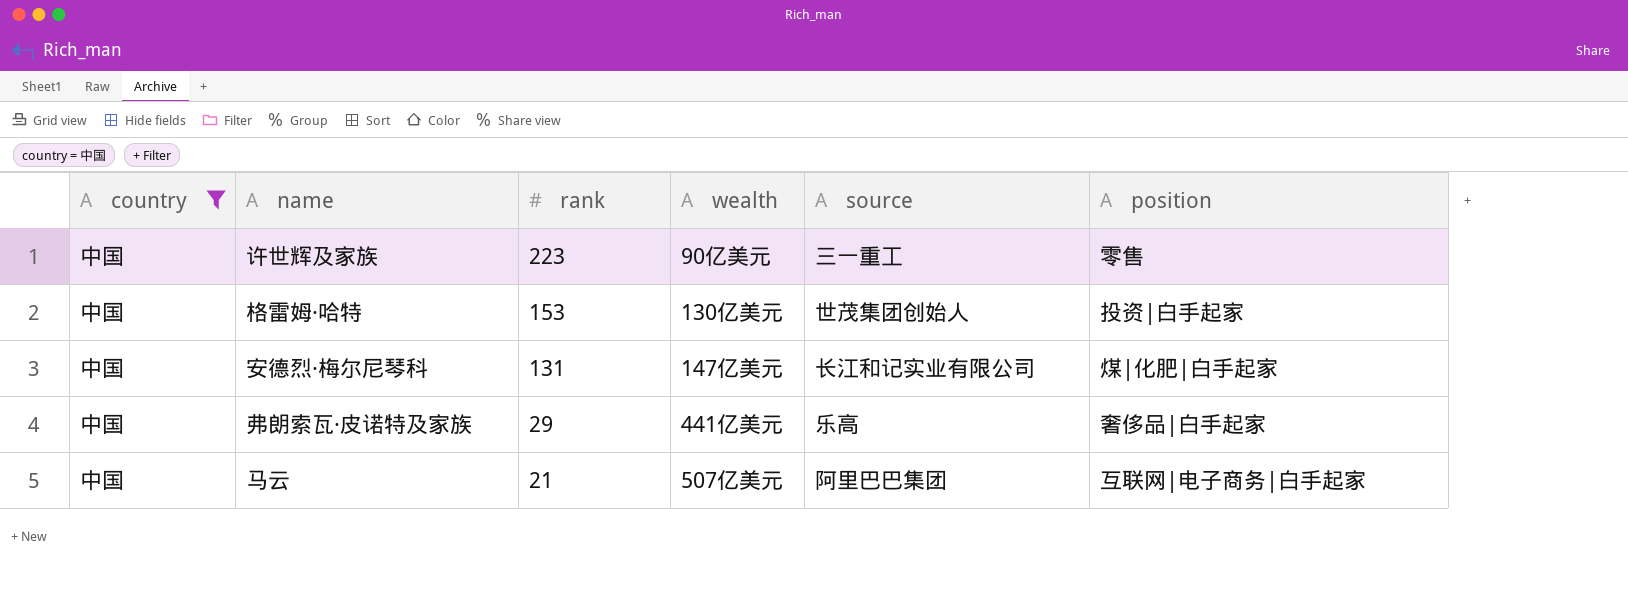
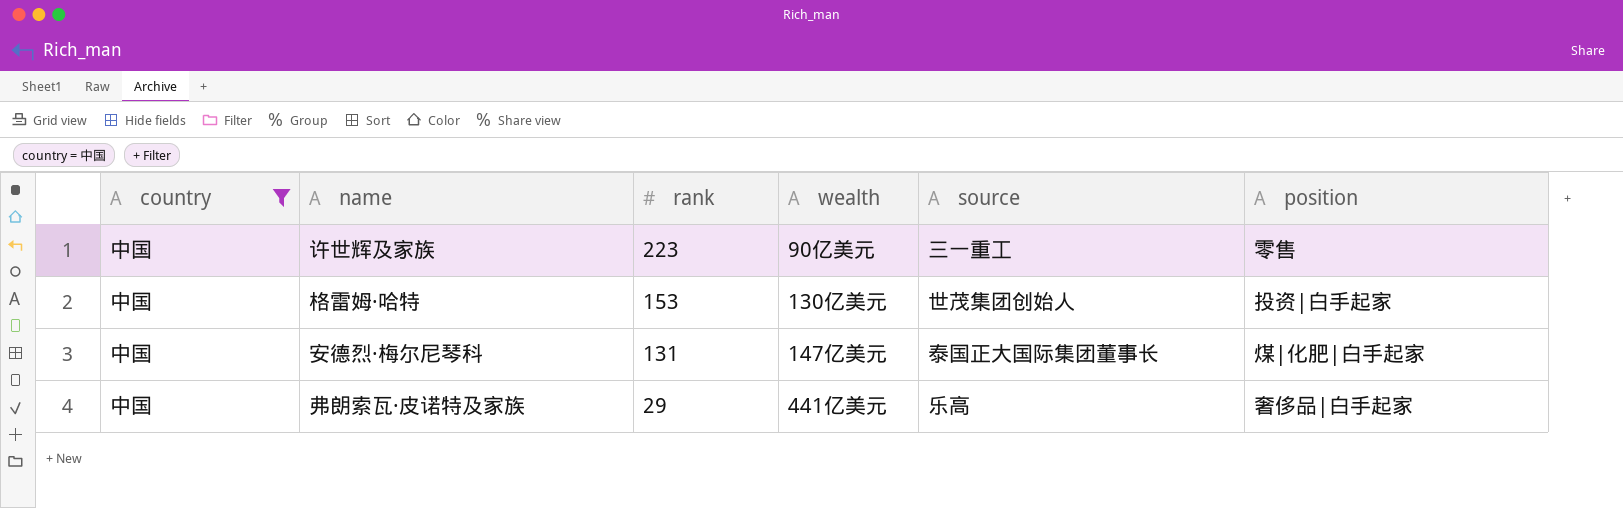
row 马云: 中国 | 21 | 507亿美元 | 阿里巴巴集团 | 互联网|电子商务|白手起家 -> none
安德烈·梅尔尼琴科 | source: 长江和记实业有限公司 -> 泰国正大国际集团董事长

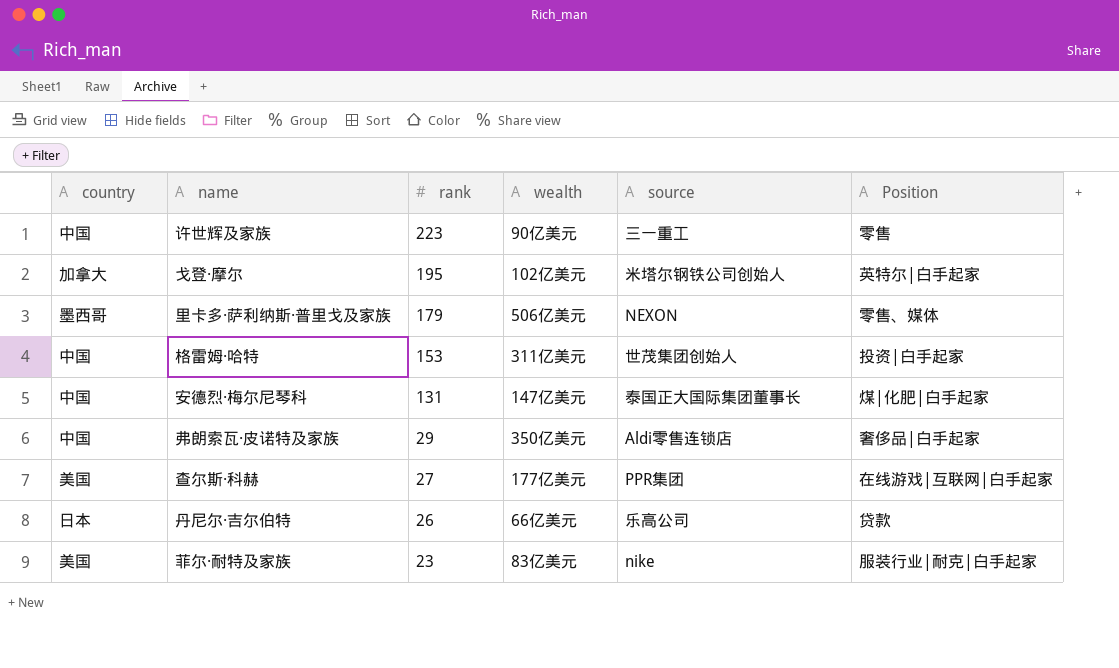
filter: country = 中国 -> none
column name: position -> Position
格雷姆·哈特 | wealth: 130亿美元 -> 311亿美元
弗朗索瓦·皮诺特及家族 | wealth: 441亿美元 -> 350亿美元
弗朗索瓦·皮诺特及家族 | source: 乐高 -> Aldi零售连锁店

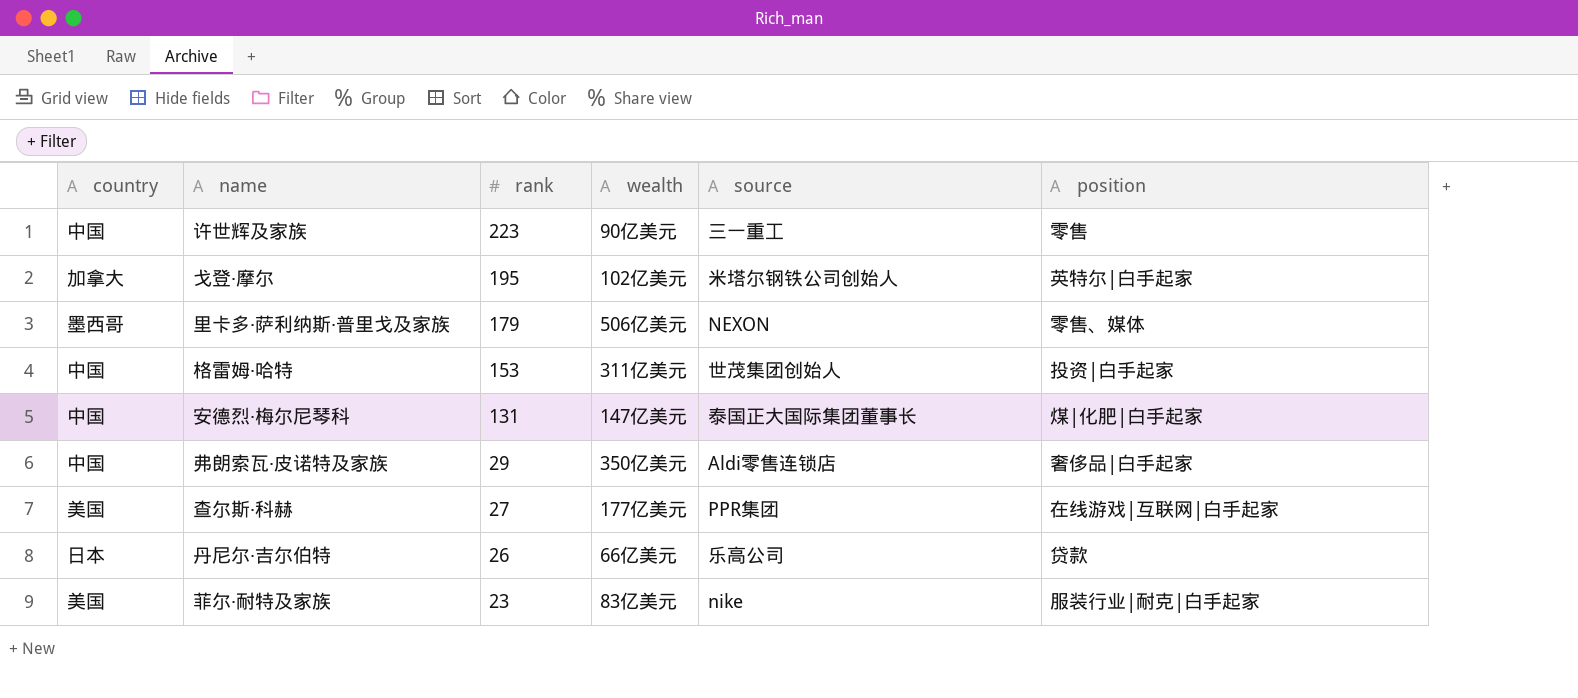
column name: Position -> position

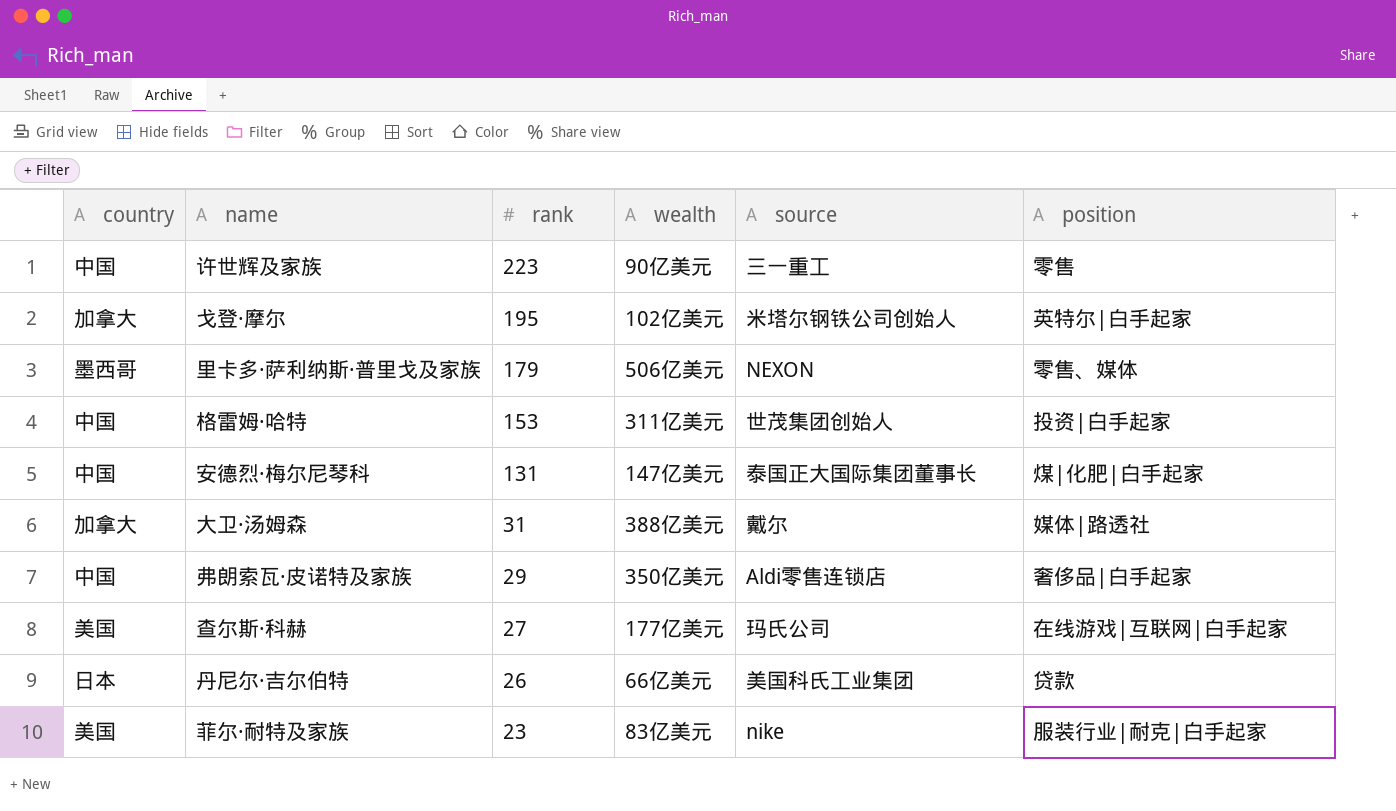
row 大卫·汤姆森: none -> 加拿大 | 31 | 388亿美元 | 戴尔 | 媒体|路透社
查尔斯·科赫 | source: PPR集团 -> 玛氏公司
丹尼尔·吉尔伯特 | source: 乐高公司 -> 美国科氏工业集团

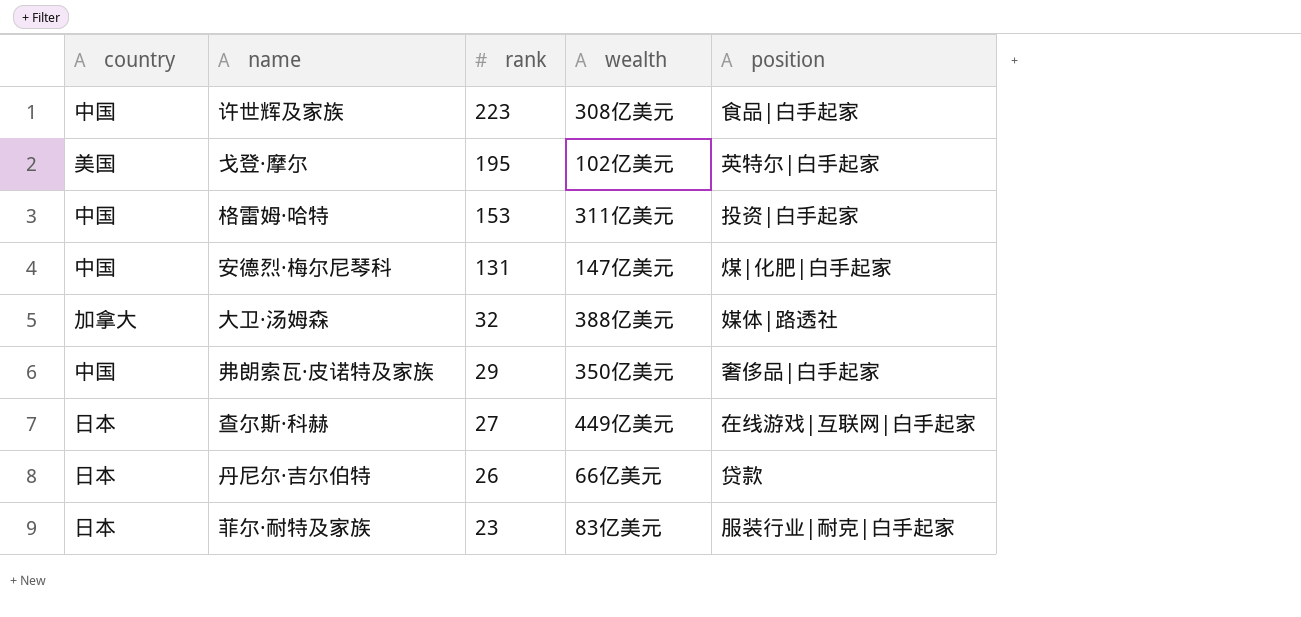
column source | position: 5 -> none
row 里卡多·萨利纳斯·普里戈及家族: 墨西哥 | 179 | 506亿美元 | NEXON | 零售、媒体 -> none
许世辉及家族 | wealth: 90亿美元 -> 308亿美元
许世辉及家族 | position: 零售 -> 食品|白手起家
戈登·摩尔 | country: 加拿大 -> 美国
大卫·汤姆森 | rank: 31 -> 32
查尔斯·科赫 | country: 美国 -> 日本
查尔斯·科赫 | wealth: 177亿美元 -> 449亿美元
菲尔·耐特及家族 | country: 美国 -> 日本

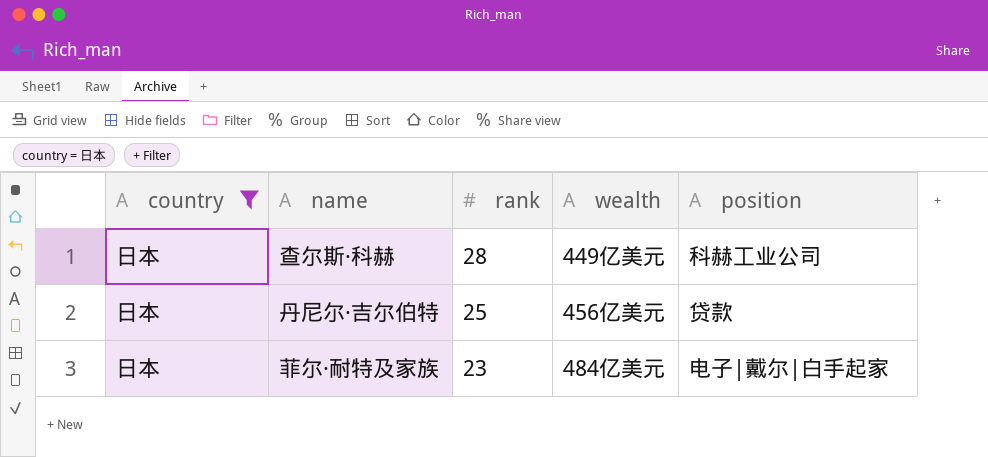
filter: none -> country = 日本
查尔斯·科赫 | rank: 27 -> 28
查尔斯·科赫 | position: 在线游戏|互联网|白手起家 -> 科赫工业公司
丹尼尔·吉尔伯特 | rank: 26 -> 25
丹尼尔·吉尔伯特 | wealth: 66亿美元 -> 456亿美元
菲尔·耐特及家族 | wealth: 83亿美元 -> 484亿美元
菲尔·耐特及家族 | position: 服装行业|耐克|白手起家 -> 电子|戴尔|白手起家

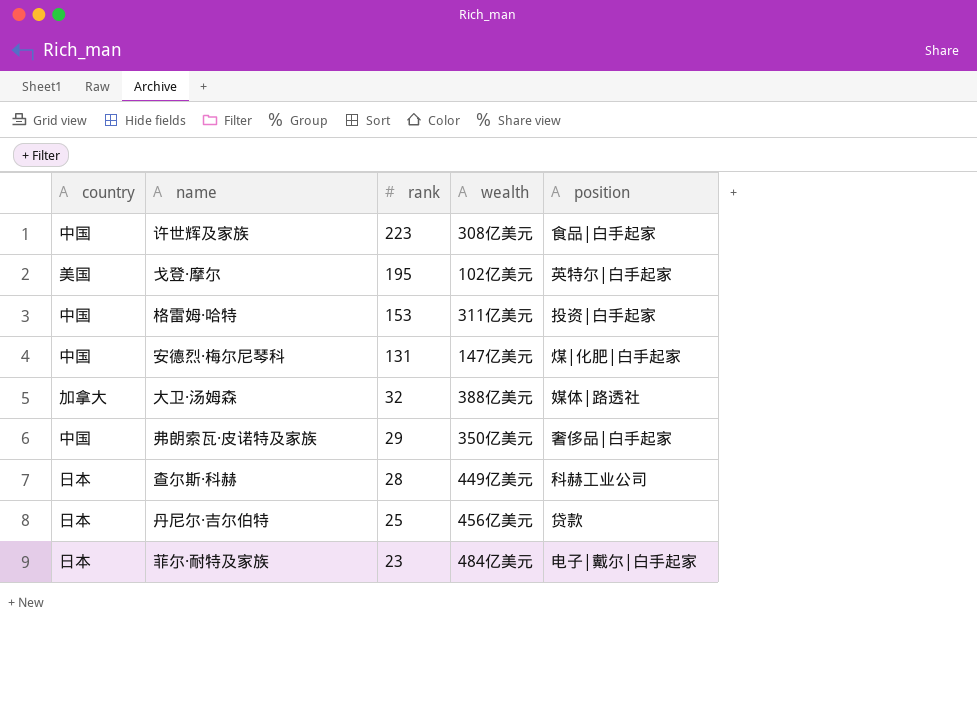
filter: country = 日本 -> none

